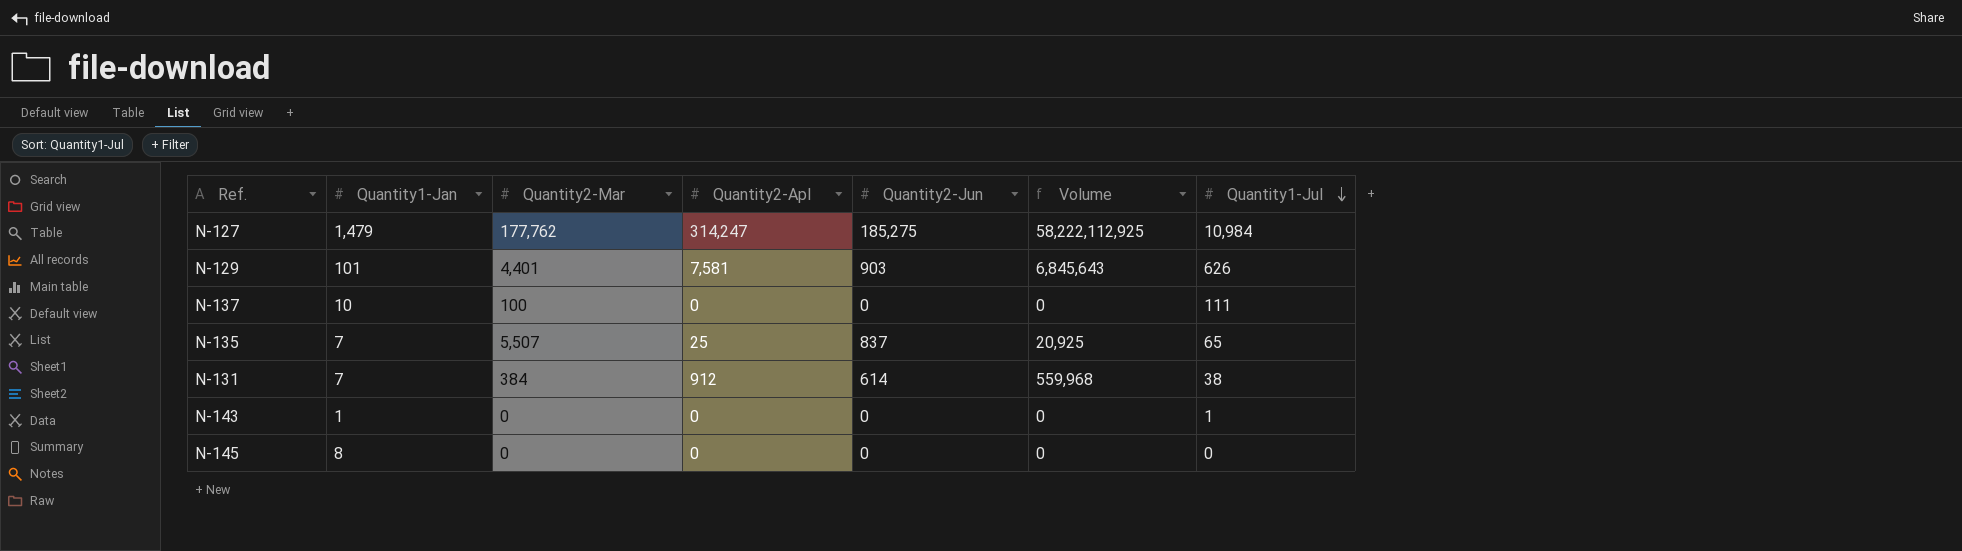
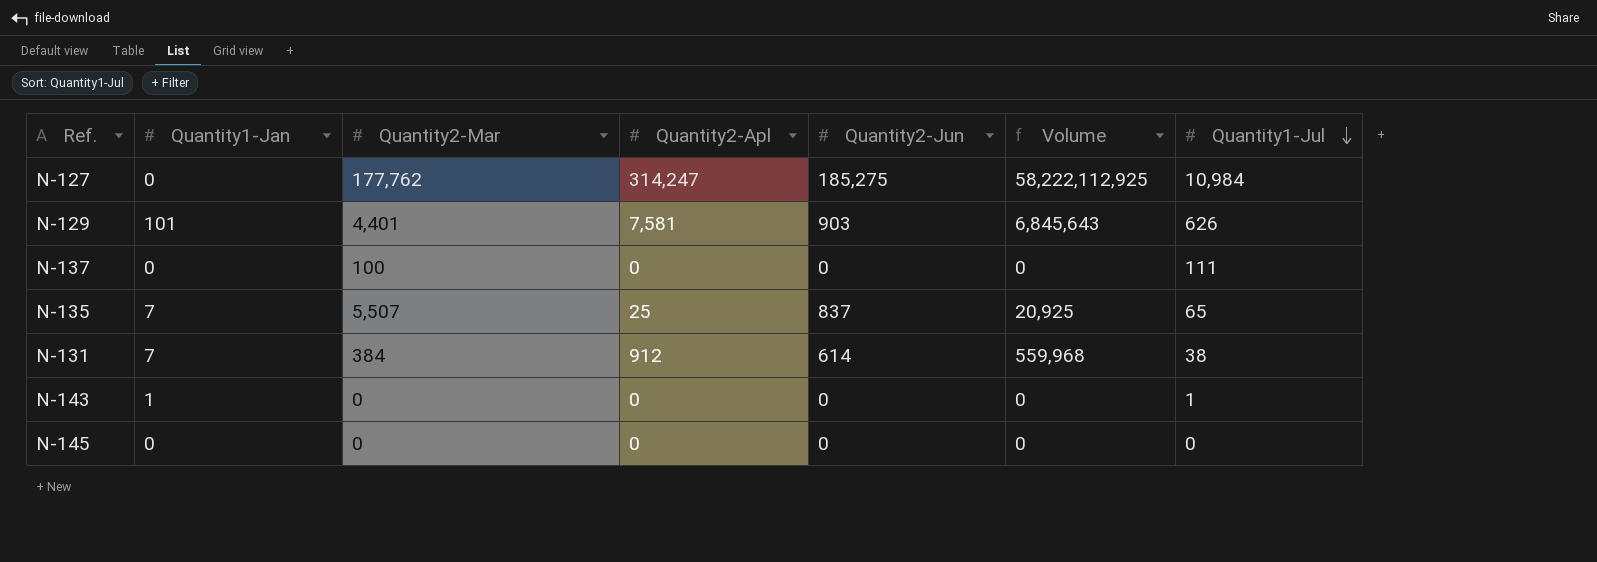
N-127 | Quantity1-Jan: 1,479 -> 0
N-137 | Quantity1-Jan: 10 -> 0
N-145 | Quantity1-Jan: 8 -> 0

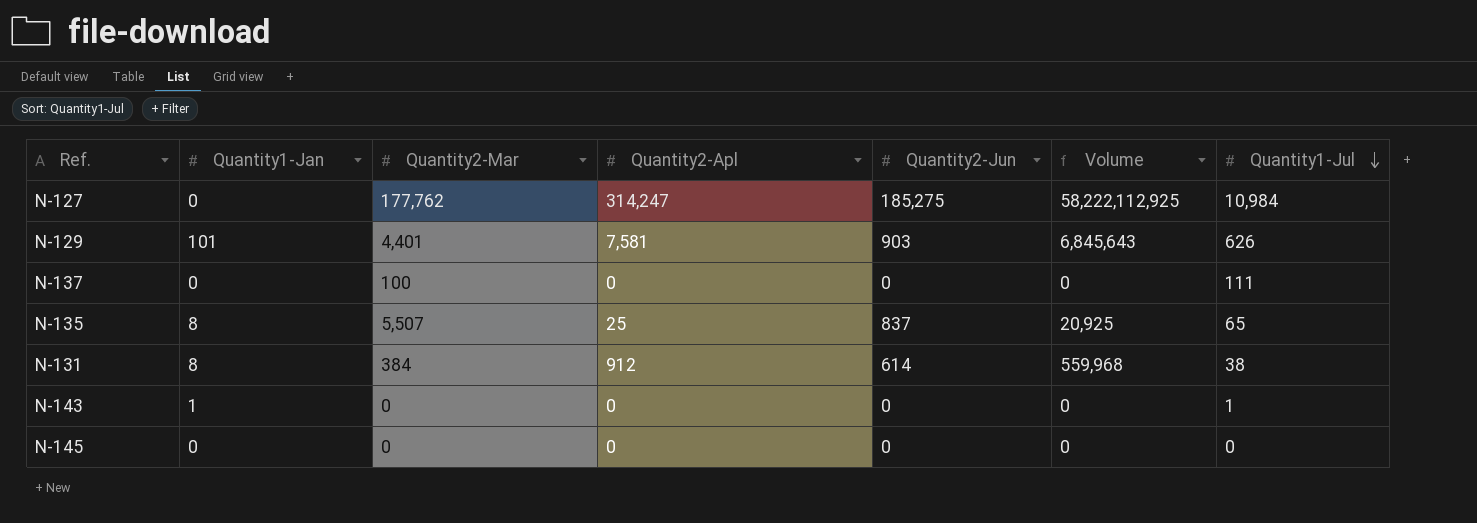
N-135 | Quantity1-Jan: 7 -> 8
N-131 | Quantity1-Jan: 7 -> 8

